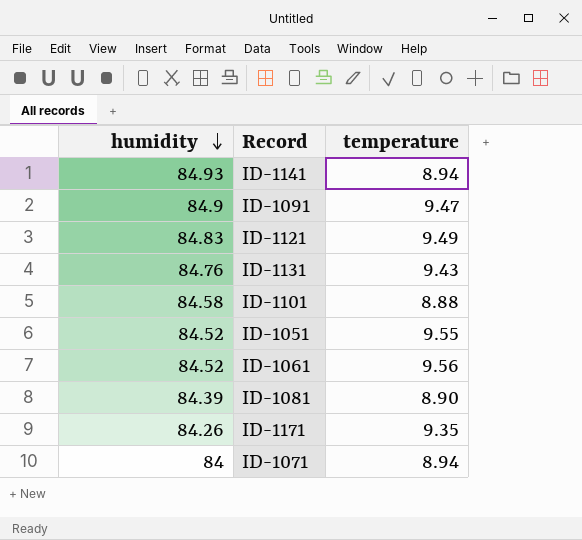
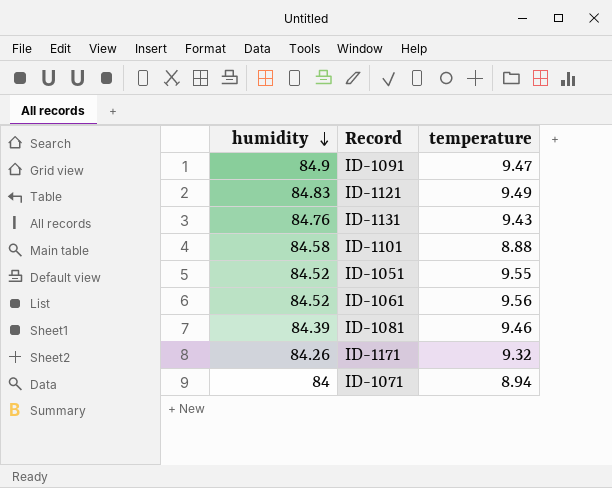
row ID-1141: 84.93 | 8.94 -> none
ID-1081 | temperature: 8.90 -> 9.46
ID-1171 | temperature: 9.35 -> 9.32

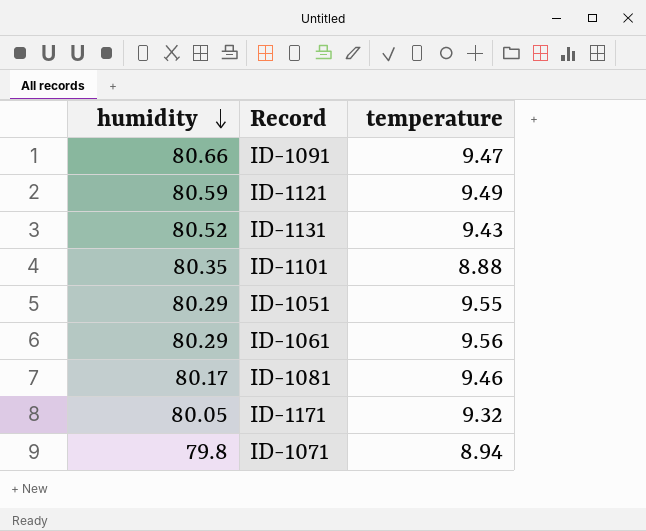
ID-1091 | humidity: 84.9 -> 80.66
ID-1121 | humidity: 84.83 -> 80.59
ID-1131 | humidity: 84.76 -> 80.52
ID-1101 | humidity: 84.58 -> 80.35
ID-1051 | humidity: 84.52 -> 80.29
ID-1061 | humidity: 84.52 -> 80.29
ID-1081 | humidity: 84.39 -> 80.17
ID-1171 | humidity: 84.26 -> 80.05
ID-1071 | humidity: 84 -> 79.8

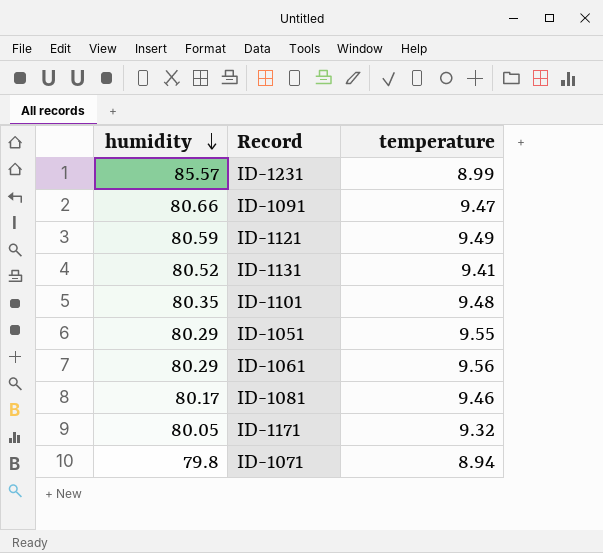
row ID-1231: none -> 85.57 | 8.99
ID-1131 | temperature: 9.43 -> 9.41
ID-1101 | temperature: 8.88 -> 9.48

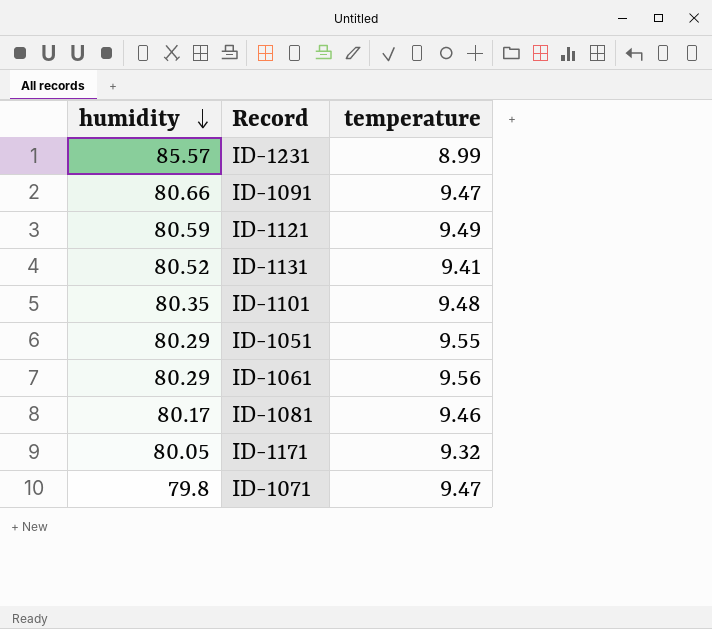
ID-1071 | temperature: 8.94 -> 9.47

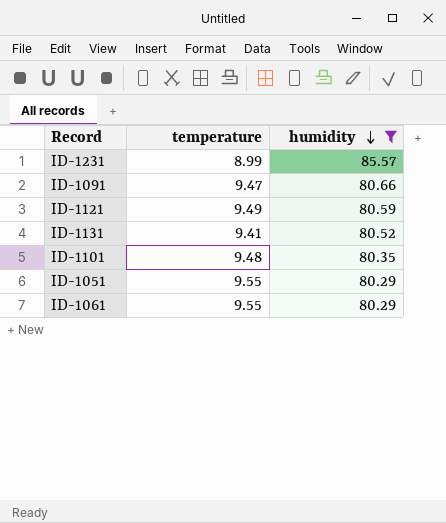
filter: none -> humidity >= 80.29
column humidity | position: 1 -> 3
ID-1061 | temperature: 9.56 -> 9.55

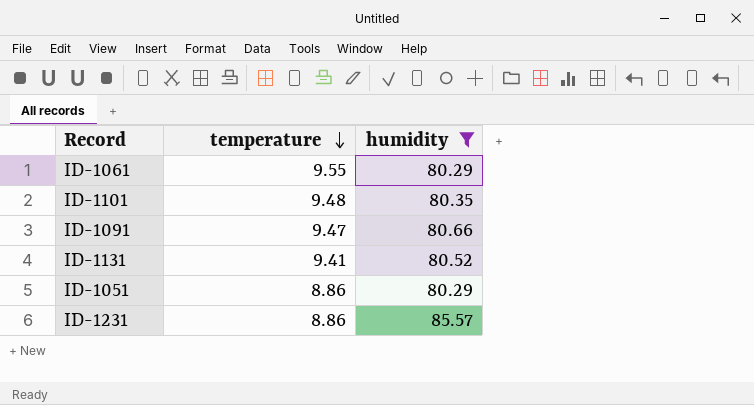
row order: humidity descending -> temperature descending
row ID-1121: 9.49 | 80.59 -> none
ID-1051 | temperature: 9.55 -> 8.86
ID-1231 | temperature: 8.99 -> 8.86

